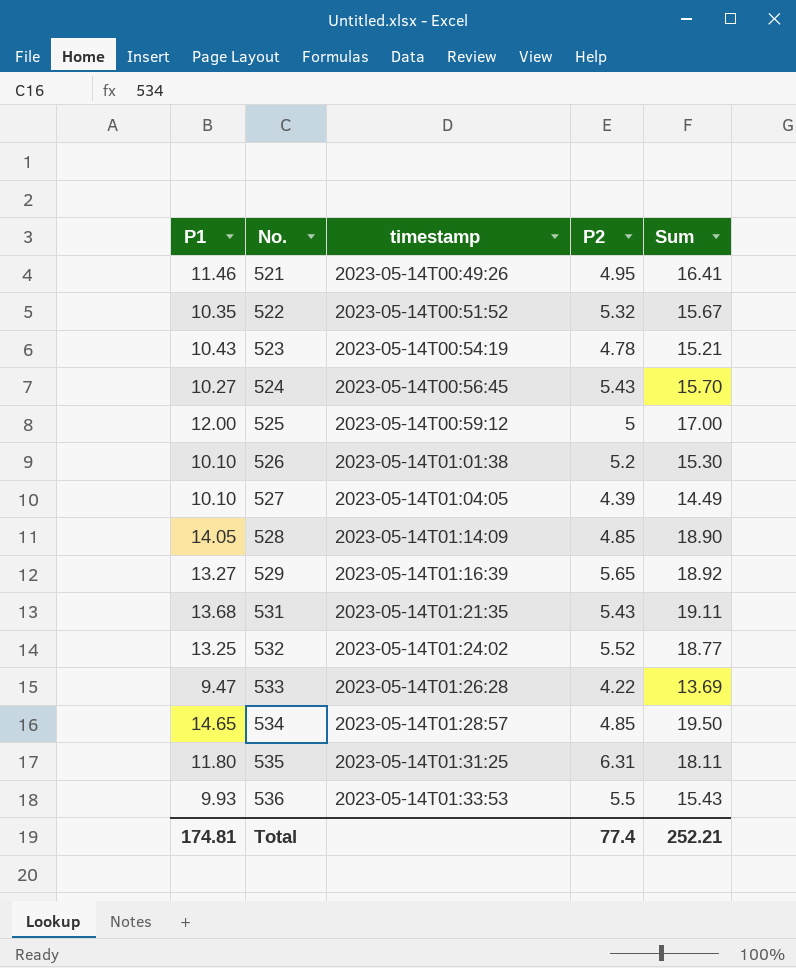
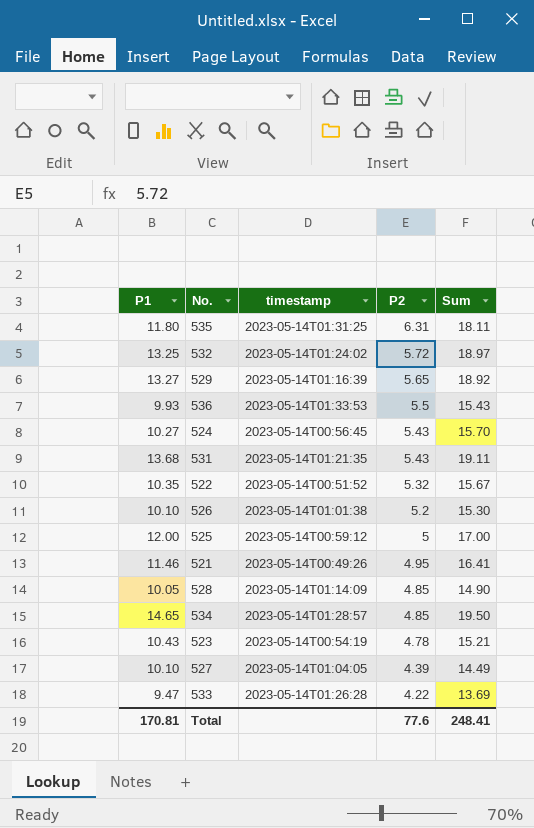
row order: No. ascending -> P2 descending
532 | P2: 5.52 -> 5.72
532 | Sum: 18.77 -> 18.97
528 | P1: 14.05 -> 10.05
528 | Sum: 18.90 -> 14.90
Total | P1: 174.81 -> 170.81
Total | P2: 77.4 -> 77.6
Total | Sum: 252.21 -> 248.41

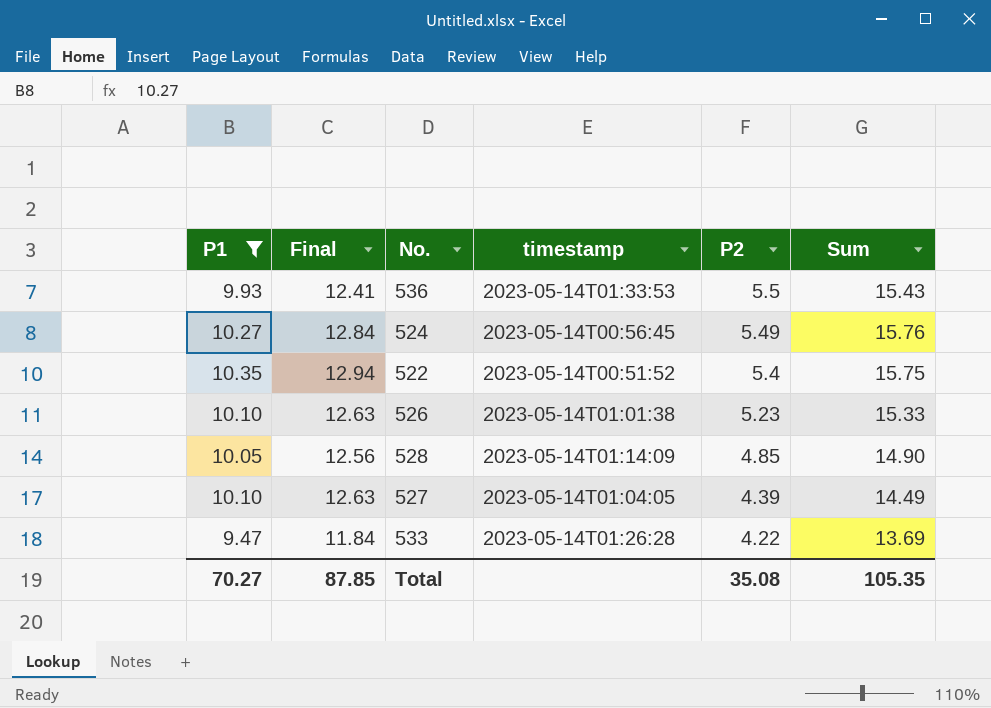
filter: none -> P1 <= 10.35
column Final | formula: none -> [P1] * 1.25
524 | P2: 5.43 -> 5.49
524 | Sum: 15.70 -> 15.76
522 | P2: 5.32 -> 5.4
522 | Sum: 15.67 -> 15.75
526 | P2: 5.2 -> 5.23
526 | Sum: 15.30 -> 15.33
Total | P1: 170.81 -> 70.27
Total | P2: 77.6 -> 35.08
Total | Sum: 248.41 -> 105.35

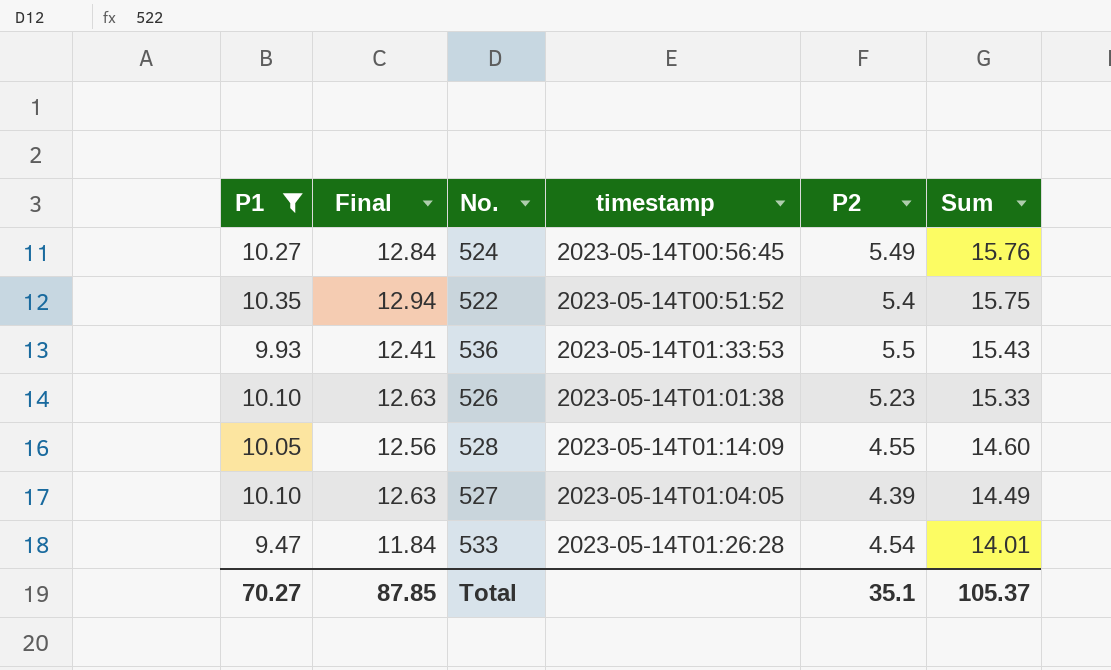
row order: P2 descending -> Sum descending
528 | P2: 4.85 -> 4.55
528 | Sum: 14.90 -> 14.60
533 | P2: 4.22 -> 4.54
533 | Sum: 13.69 -> 14.01
Total | P2: 35.08 -> 35.1
Total | Sum: 105.35 -> 105.37

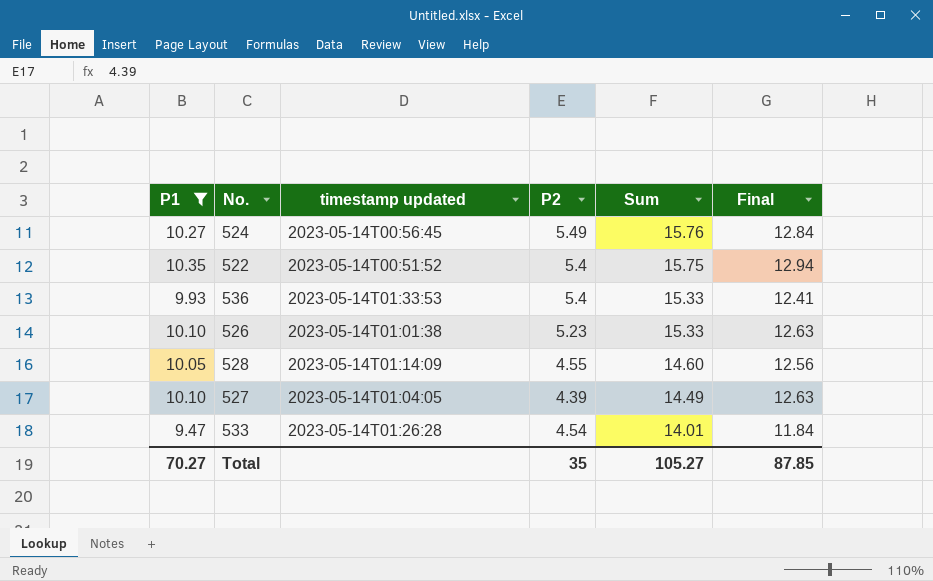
column name: timestamp -> timestamp updated
column Final | position: 2 -> 6
536 | P2: 5.5 -> 5.4
536 | Sum: 15.43 -> 15.33
Total | P2: 35.1 -> 35
Total | Sum: 105.37 -> 105.27

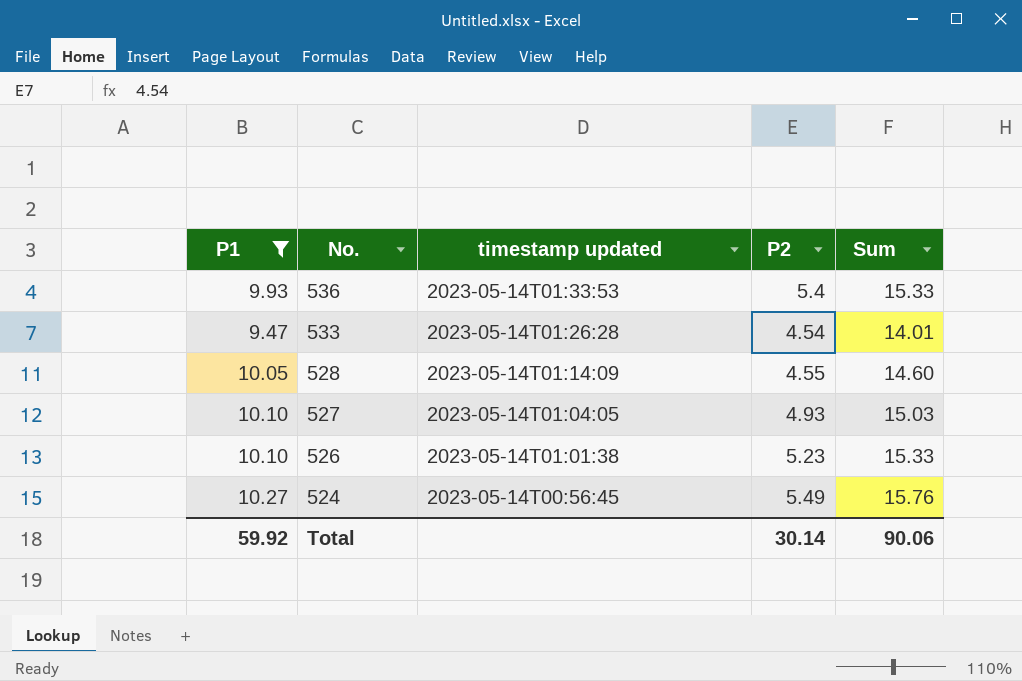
row order: Sum descending -> No. descending
column Final | formula: [P1] * 1.25 -> none
row 522: 10.35 | 2023-05-14T00:51:52 | 5.4 | 15.75 | 12.94 -> none
527 | P2: 4.39 -> 4.93
527 | Sum: 14.49 -> 15.03
Total | P1: 70.27 -> 59.92
Total | P2: 35 -> 30.14
Total | Sum: 105.27 -> 90.06

